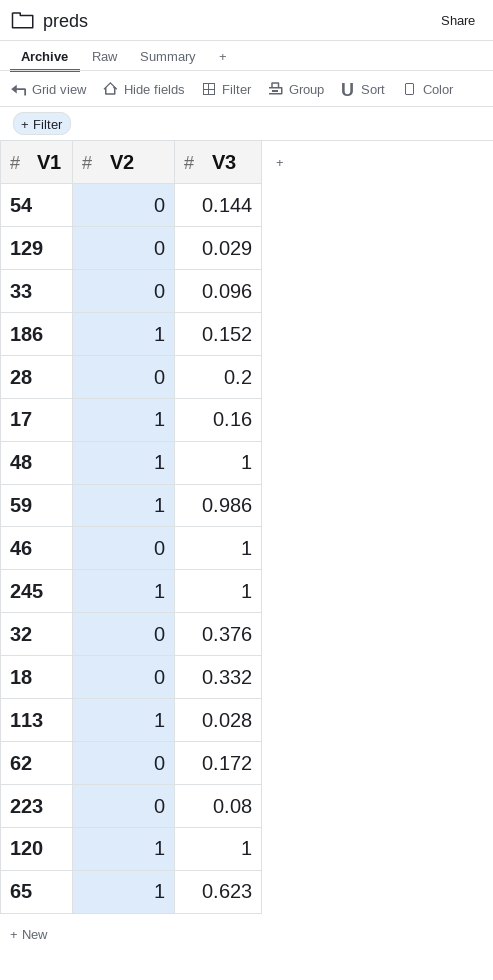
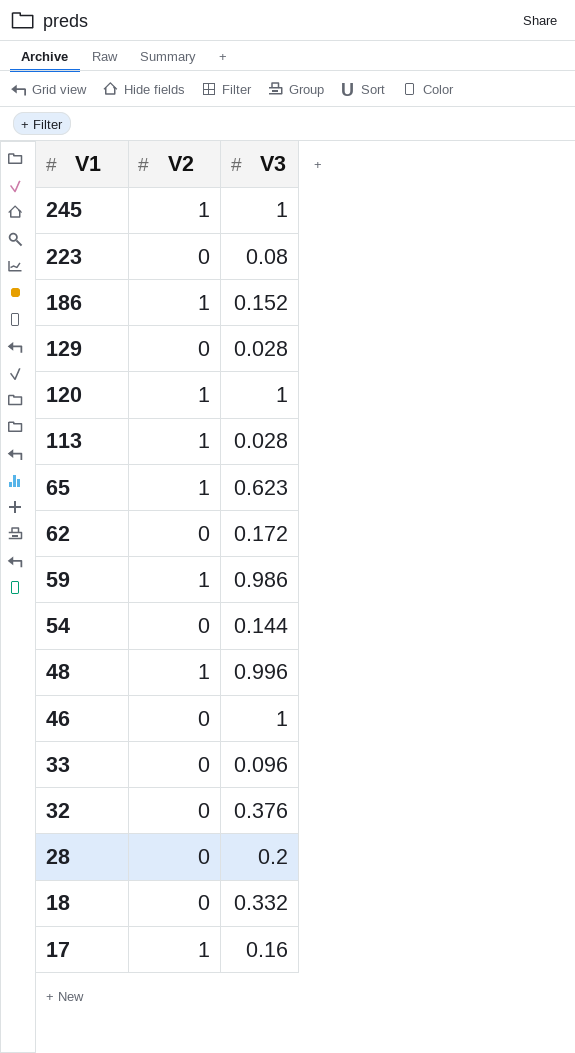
row order: none -> V1 descending
129 | V3: 0.029 -> 0.028
48 | V3: 1 -> 0.996

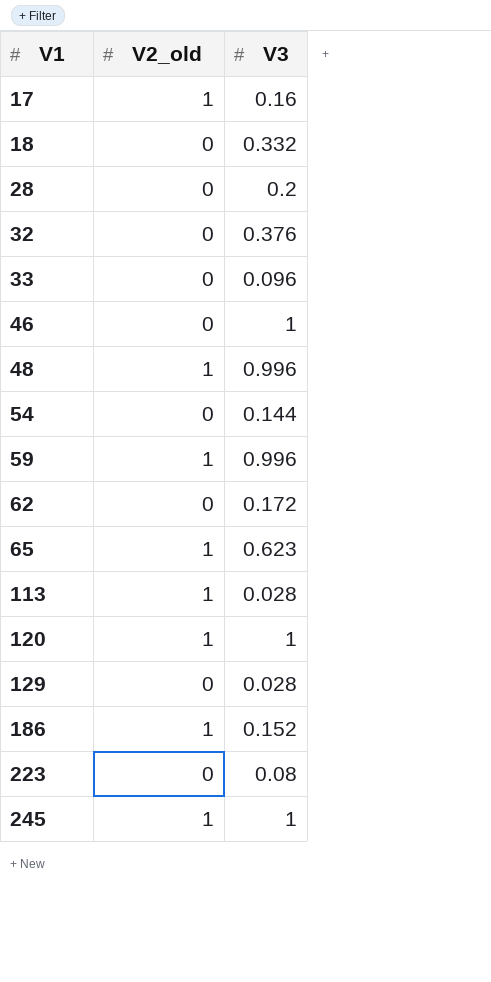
row order: V1 descending -> V1 ascending
column name: V2 -> V2_old
59 | V3: 0.986 -> 0.996

